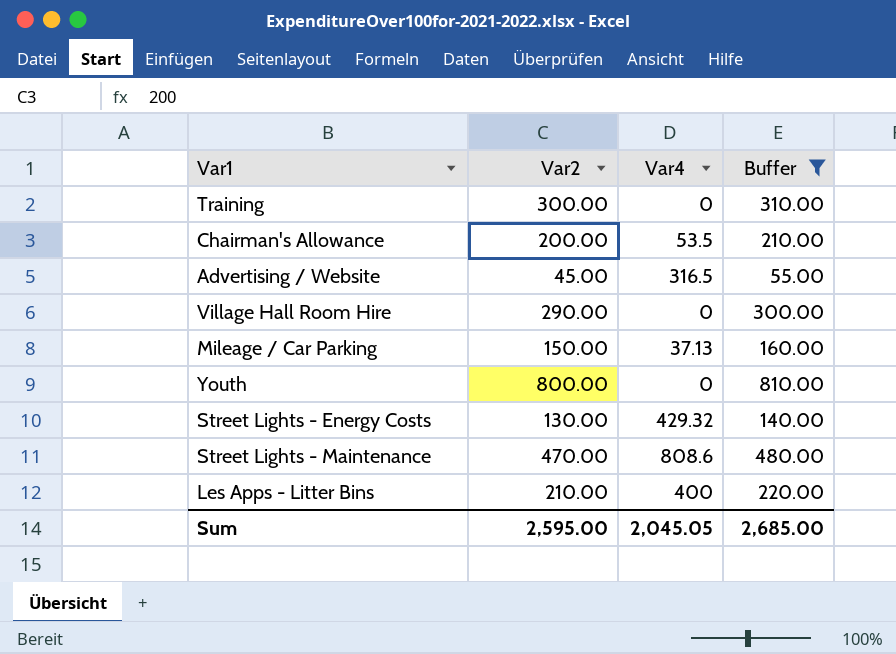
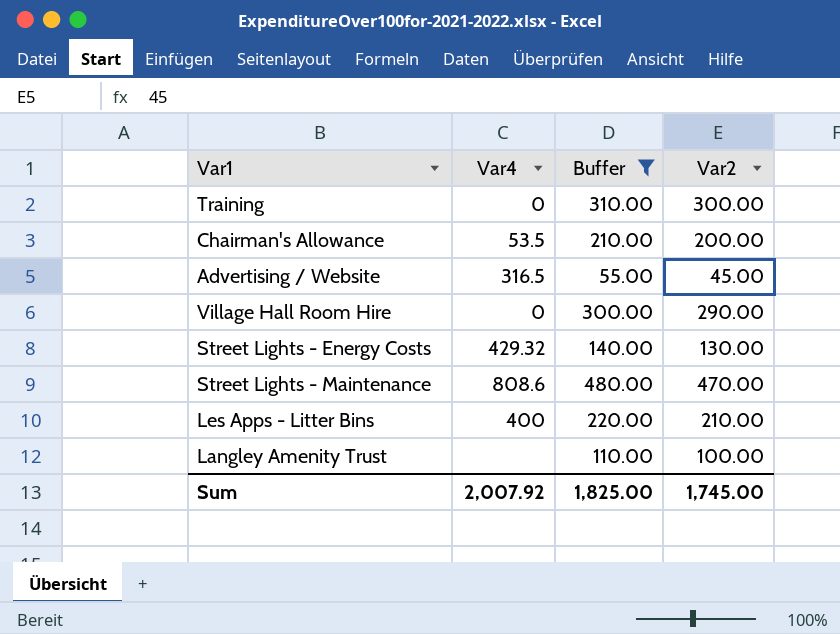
column Var2 | position: 2 -> 4
row Mileage / Car Parking: 150.00 | 37.13 | 160.00 -> none
row Youth: 800.00 | 0 | 810.00 -> none
row Langley Amenity Trust: none -> none | 110.00 | 100.00
Sum | Var4: 2,045.05 -> 2,007.92
Sum | Buffer: 2,685.00 -> 1,825.00
Sum | Var2: 2,595.00 -> 1,745.00

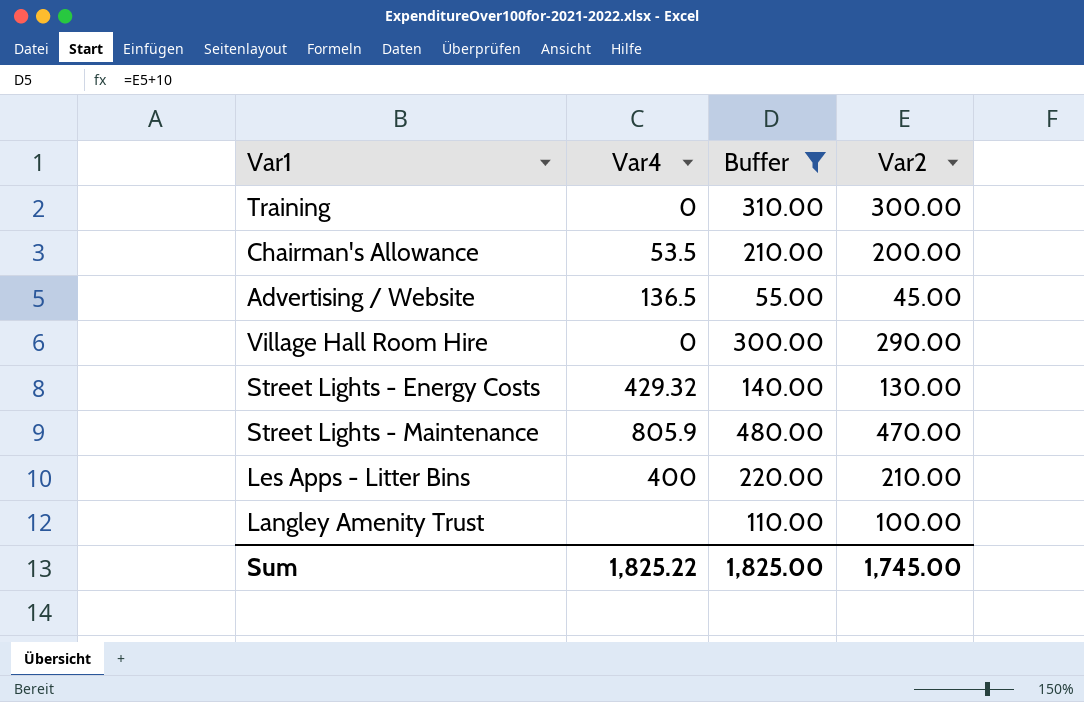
Advertising / Website | Var4: 316.5 -> 136.5
Street Lights - Maintenance | Var4: 808.6 -> 805.9
Sum | Var4: 2,007.92 -> 1,825.22

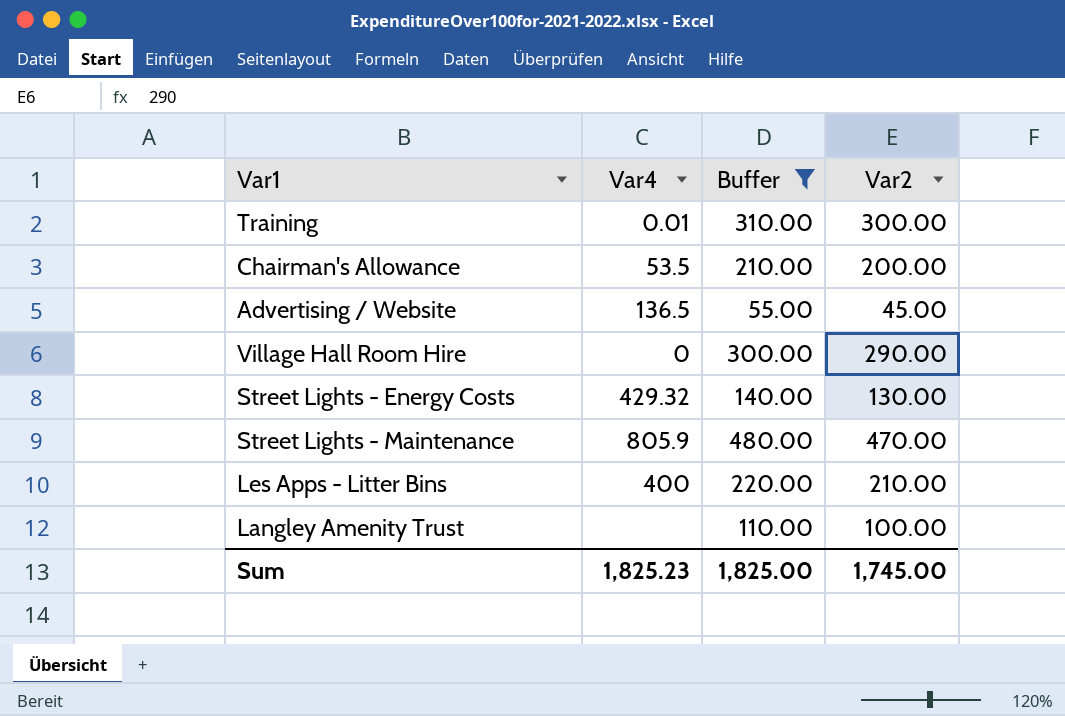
Training | Var4: 0 -> 0.01
Sum | Var4: 1,825.22 -> 1,825.23

